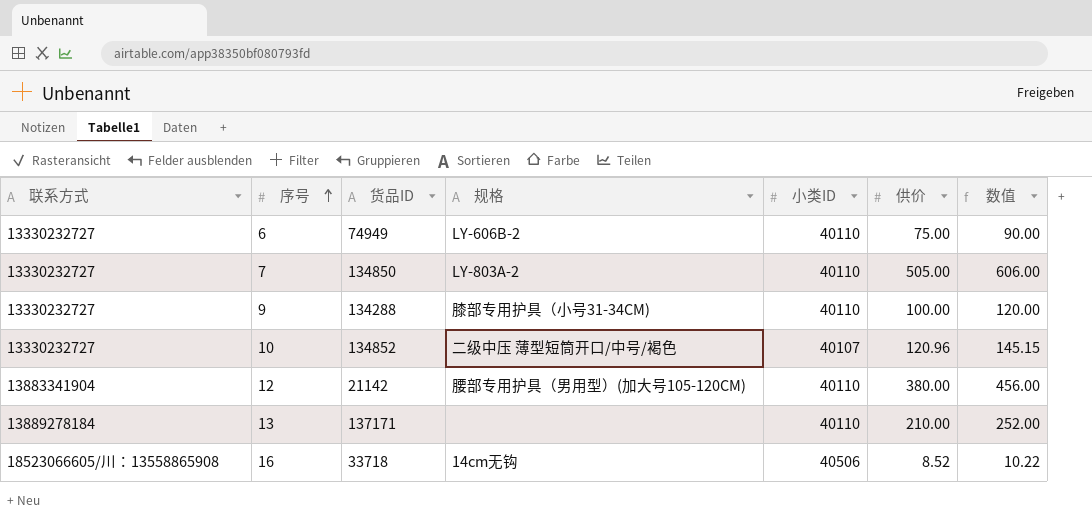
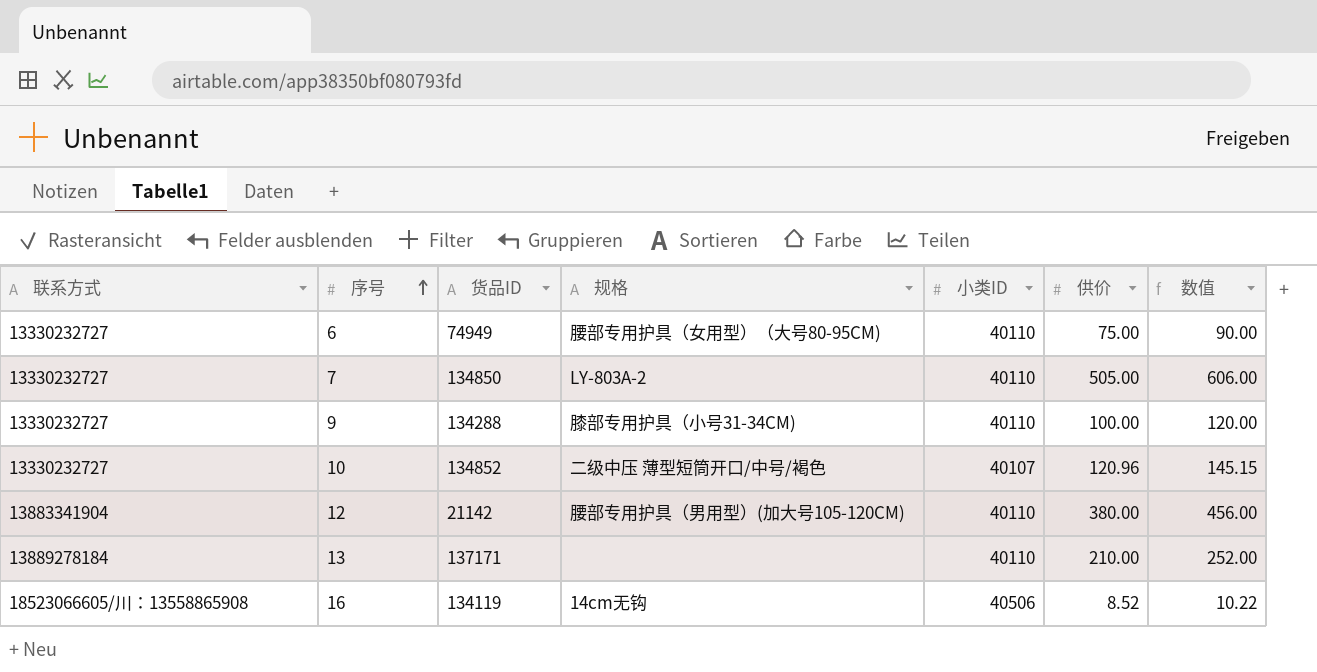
6 | 规格: LY-606B-2 -> 腰部专用护具（女用型）（大号80-95CM)
16 | 货品ID: 33718 -> 134119

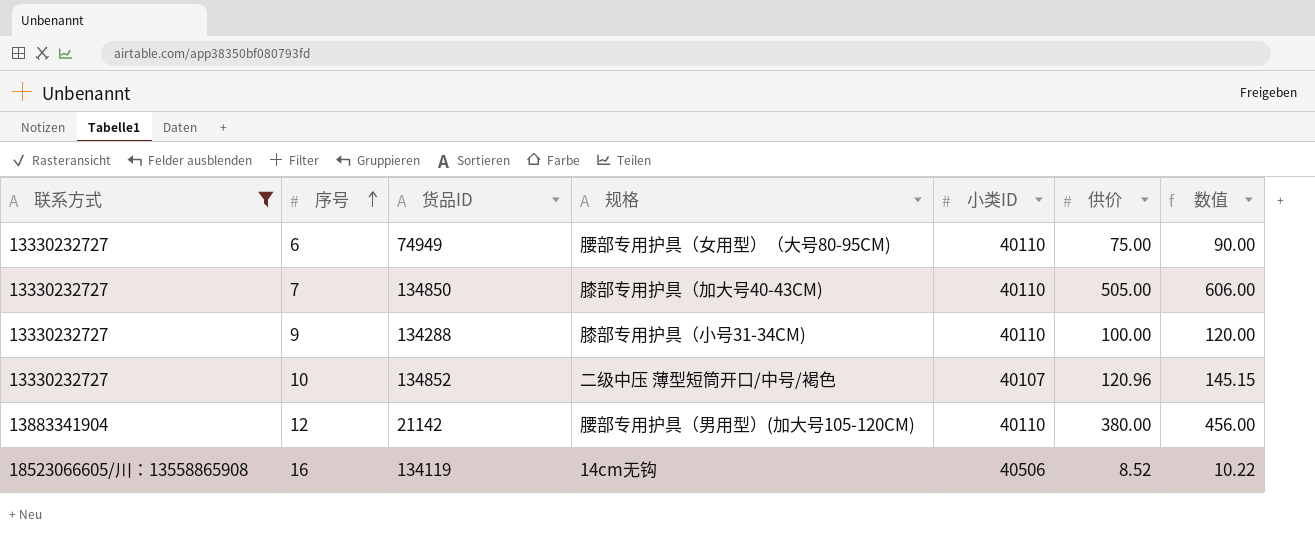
filter: none -> 联系方式 != 13889278184
7 | 规格: LY-803A-2 -> 膝部专用护具（加大号40-43CM)

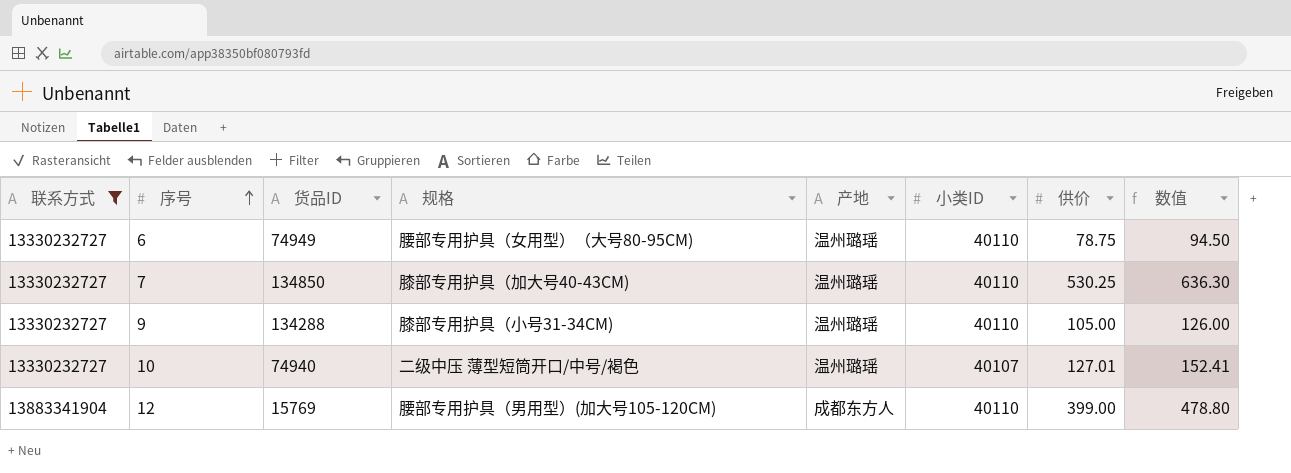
column 产地 | position: none -> 5
row 16: 18523066605/川：13558865908 | 134119 | 14cm无钩 | 40506 | 8.52 | 10.22 -> none
6 | 供价: 75.00 -> 78.75
6 | 数值: 90.00 -> 94.50
7 | 供价: 505.00 -> 530.25
7 | 数值: 606.00 -> 636.30
9 | 供价: 100.00 -> 105.00
9 | 数值: 120.00 -> 126.00
10 | 货品ID: 134852 -> 74940
10 | 供价: 120.96 -> 127.01
10 | 数值: 145.15 -> 152.41
12 | 货品ID: 21142 -> 15769
12 | 供价: 380.00 -> 399.00
12 | 数值: 456.00 -> 478.80

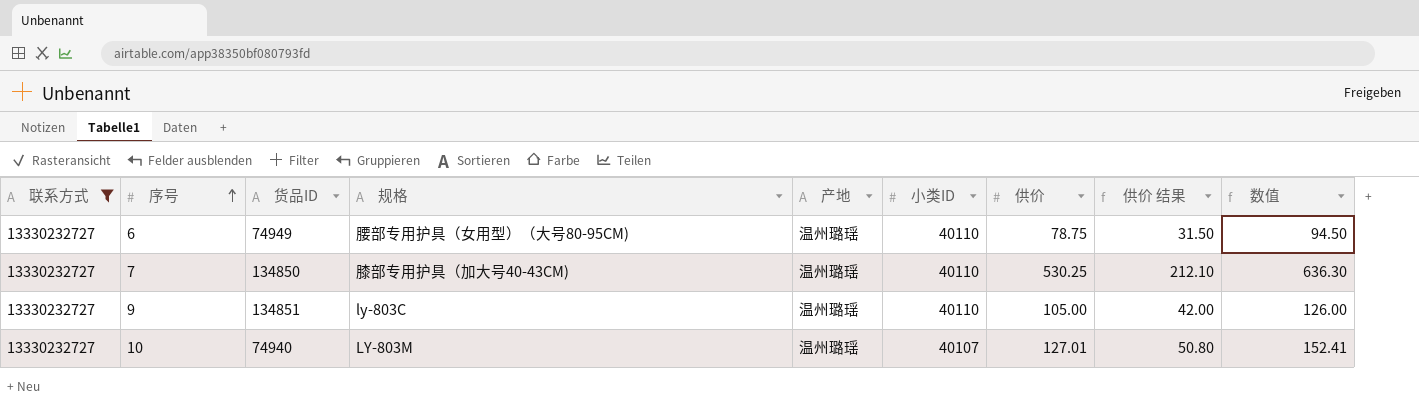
column 供价 结果 | formula: none -> [供价] * 0.4
row 12: 13883341904 | 15769 | 腰部专用护具（男用型）(加大号105-120CM) | 成都东方人 | 40110 | 399.00 | 478.80 -> none
9 | 货品ID: 134288 -> 134851
9 | 规格: 膝部专用护具（小号31-34CM) -> ly-803C
10 | 规格: 二级中压 薄型短筒开口/中号/褐色 -> LY-803M

